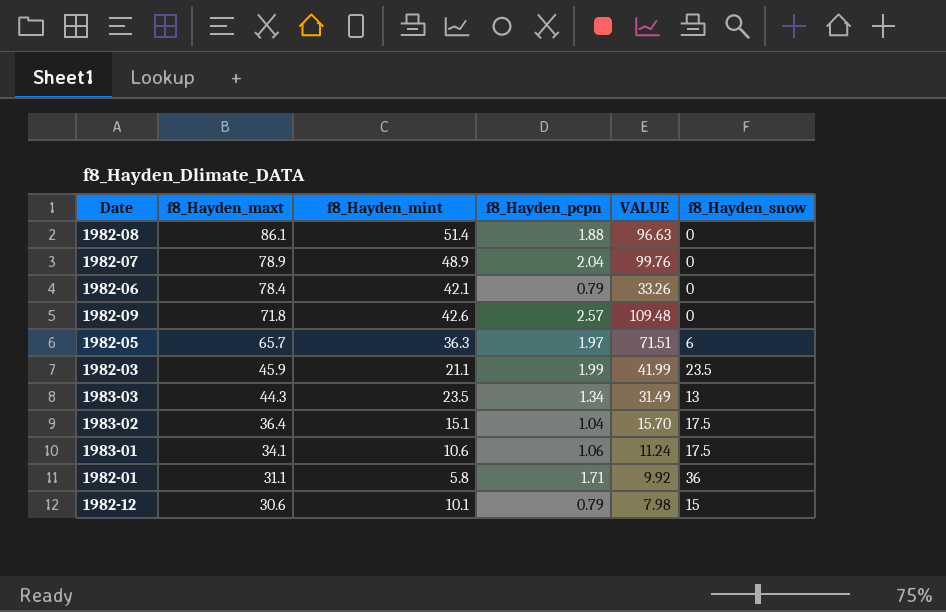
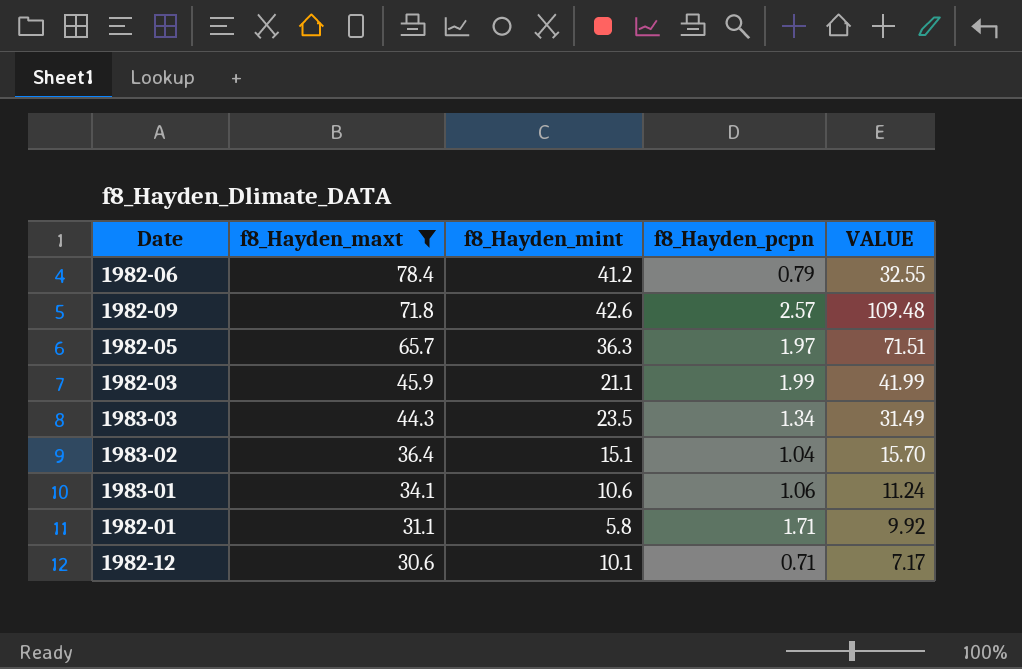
filter: none -> f8_Hayden_maxt <= 78.4
column f8_Hayden_snow | position: 6 -> none
1982-06 | f8_Hayden_mint: 42.1 -> 41.2
1982-06 | VALUE: 33.26 -> 32.55
1982-12 | f8_Hayden_pcpn: 0.79 -> 0.71
1982-12 | VALUE: 7.98 -> 7.17

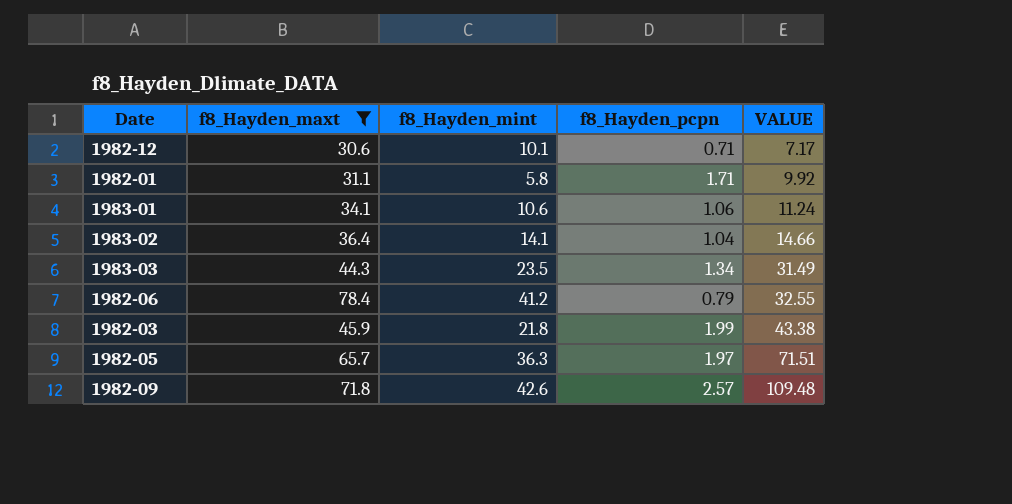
row order: f8_Hayden_maxt descending -> VALUE ascending
1983-02 | f8_Hayden_mint: 15.1 -> 14.1
1983-02 | VALUE: 15.70 -> 14.66
1982-03 | f8_Hayden_mint: 21.1 -> 21.8
1982-03 | VALUE: 41.99 -> 43.38

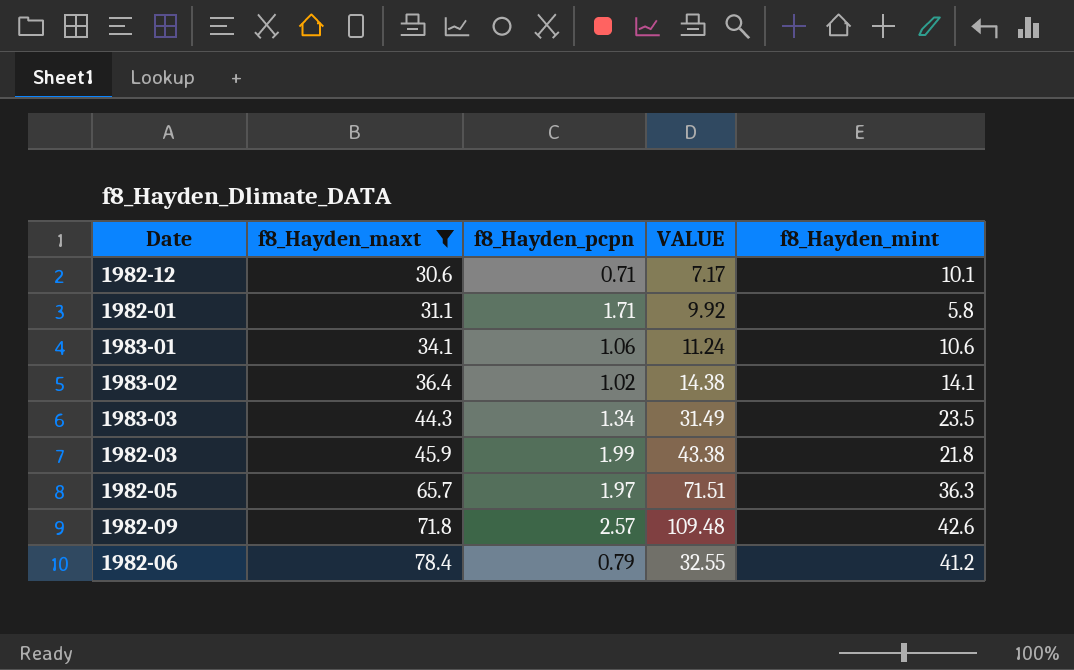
row order: VALUE ascending -> f8_Hayden_maxt ascending
column f8_Hayden_mint | position: 3 -> 5
1983-02 | f8_Hayden_pcpn: 1.04 -> 1.02
1983-02 | VALUE: 14.66 -> 14.38

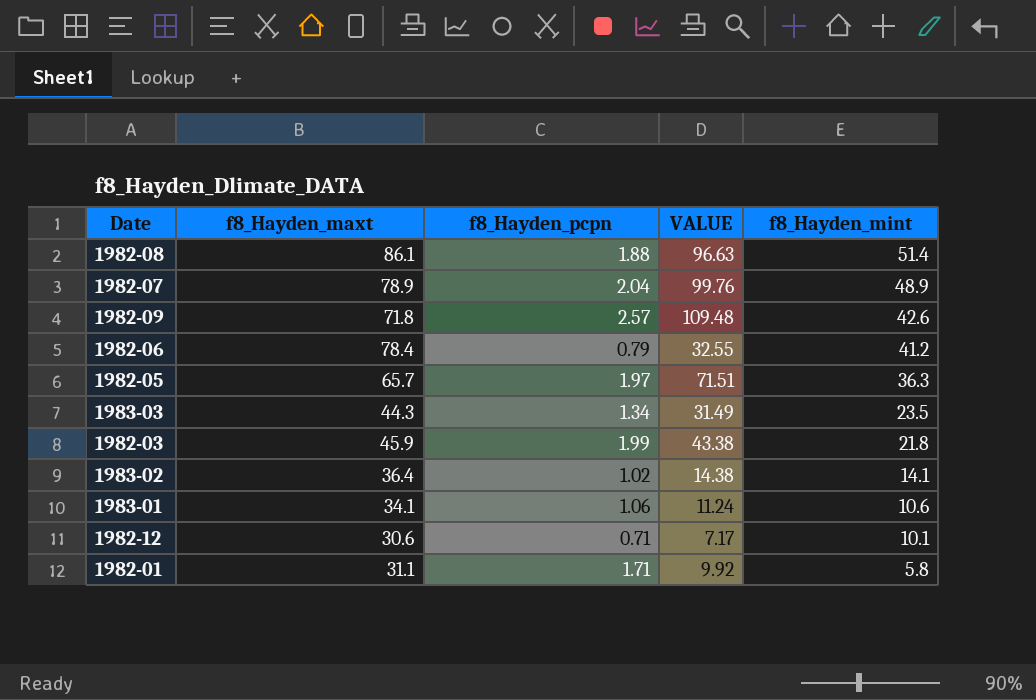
filter: f8_Hayden_maxt <= 78.4 -> none
row order: f8_Hayden_maxt ascending -> f8_Hayden_mint descending

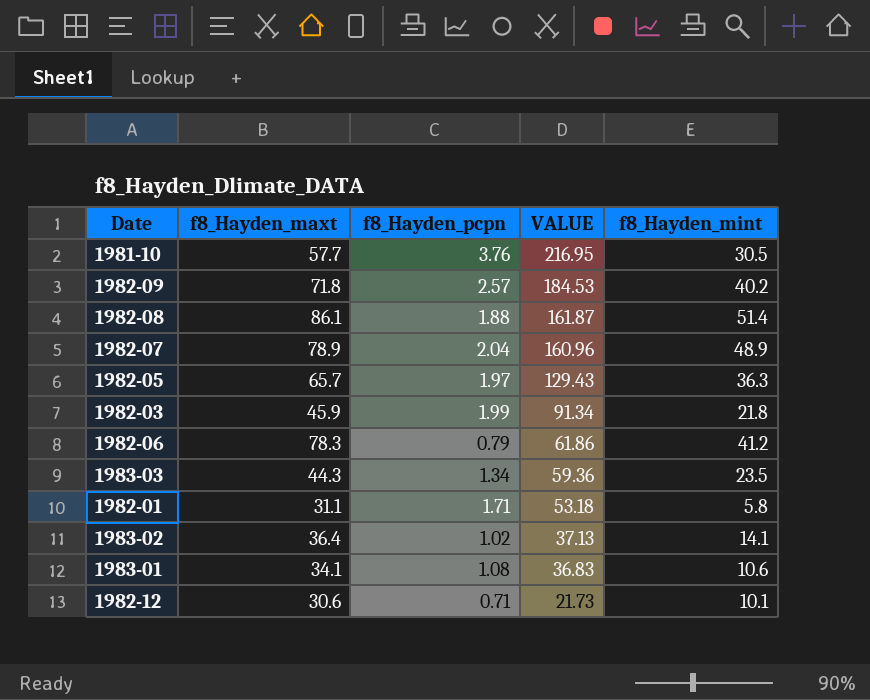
row order: f8_Hayden_mint descending -> VALUE descending
column VALUE | formula: [f8_Hayden_pcpn] * [f8_Hayden_mint] -> [f8_Hayden_maxt] * [f8_Hayden_pcpn]
row 1981-10: none -> 57.7 | 3.76 | 216.95 | 30.5
1982-09 | f8_Hayden_mint: 42.6 -> 40.2
1982-06 | f8_Hayden_maxt: 78.4 -> 78.3
1983-01 | f8_Hayden_pcpn: 1.06 -> 1.08

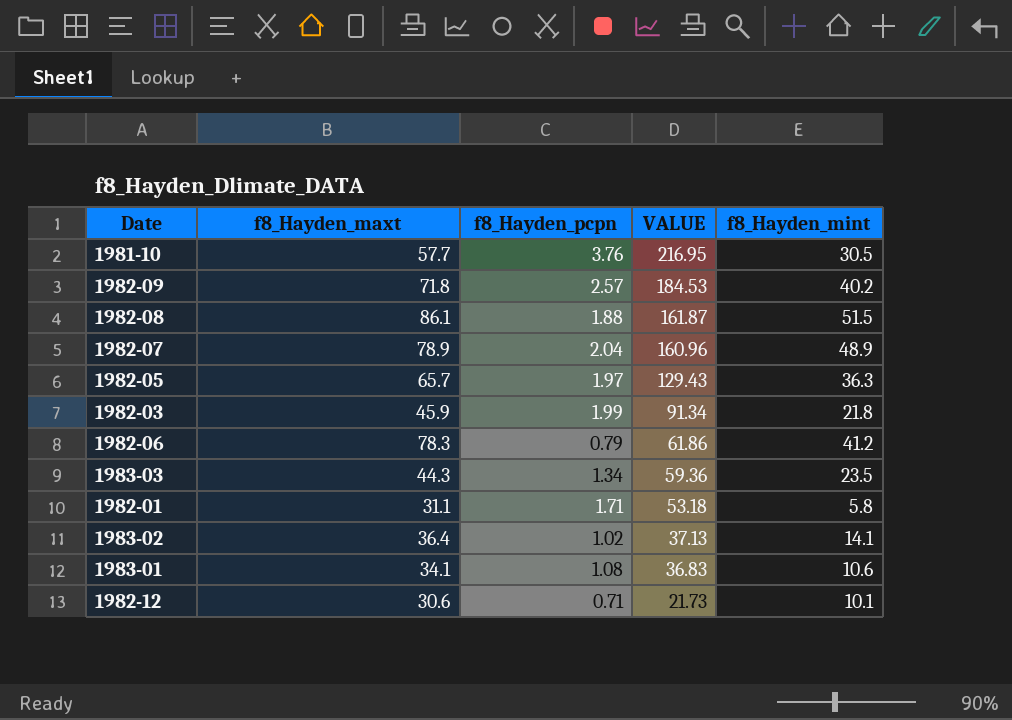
1982-08 | f8_Hayden_mint: 51.4 -> 51.5

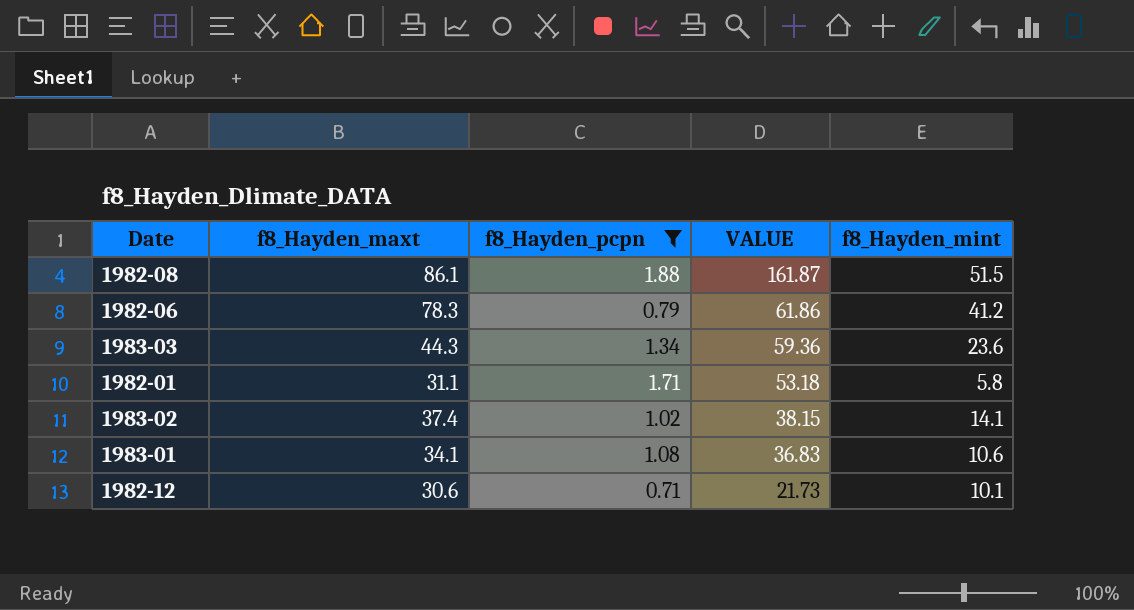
filter: none -> f8_Hayden_pcpn <= 1.88
1983-03 | f8_Hayden_mint: 23.5 -> 23.6
1983-02 | f8_Hayden_maxt: 36.4 -> 37.4
1983-02 | VALUE: 37.13 -> 38.15

